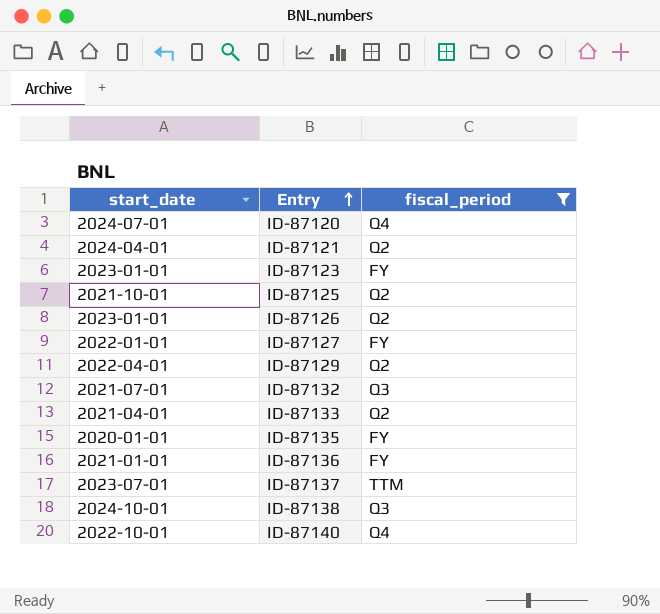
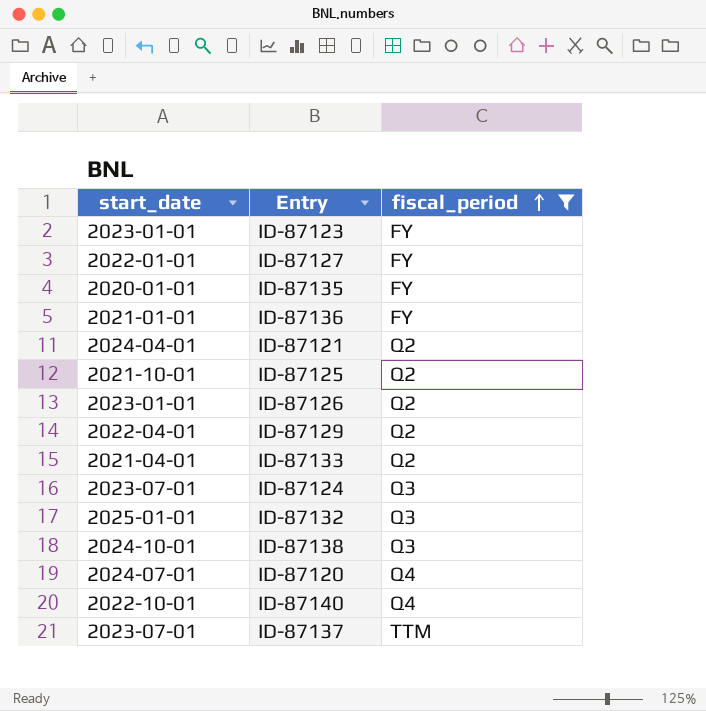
row order: Entry ascending -> fiscal_period ascending
row ID-87124: none -> 2023-07-01 | Q3
ID-87132 | start_date: 2021-07-01 -> 2025-01-01

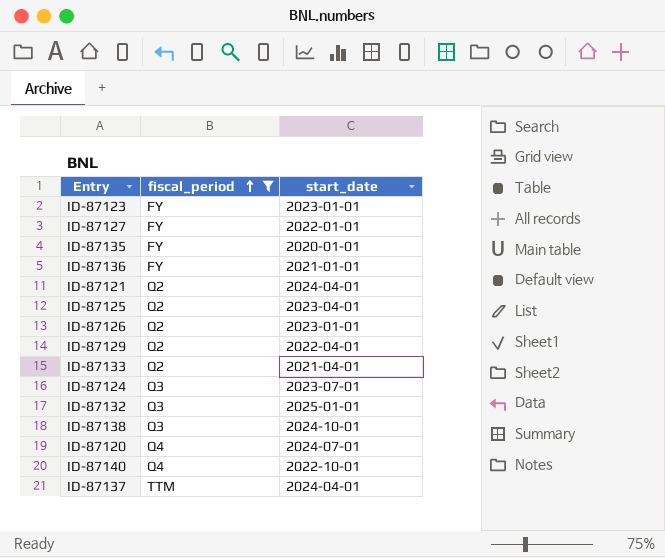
column start_date | position: 1 -> 3
ID-87125 | start_date: 2021-10-01 -> 2023-04-01
ID-87137 | start_date: 2023-07-01 -> 2024-04-01

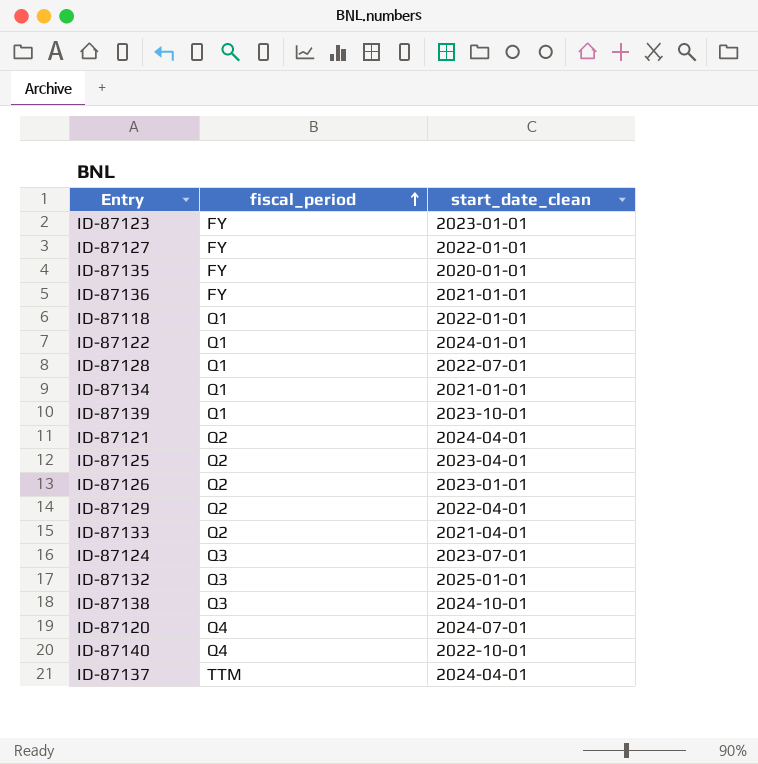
filter: fiscal_period != Q1 -> none
column name: start_date -> start_date_clean

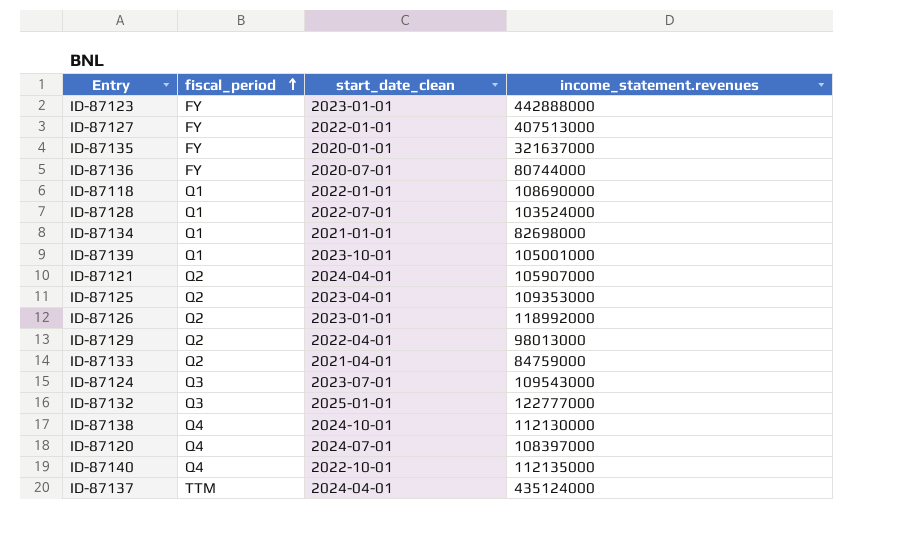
column income_statement.revenues | position: none -> 4
row ID-87122: Q1 | 2024-01-01 -> none
ID-87136 | start_date_clean: 2021-01-01 -> 2020-07-01
ID-87138 | fiscal_period: Q3 -> Q4

